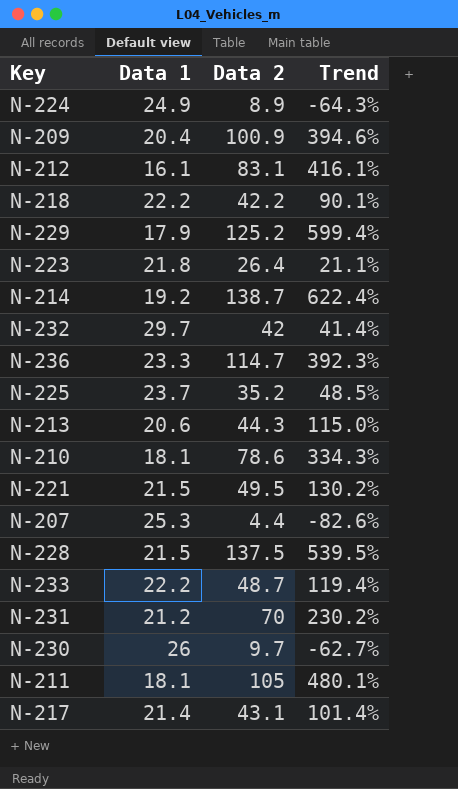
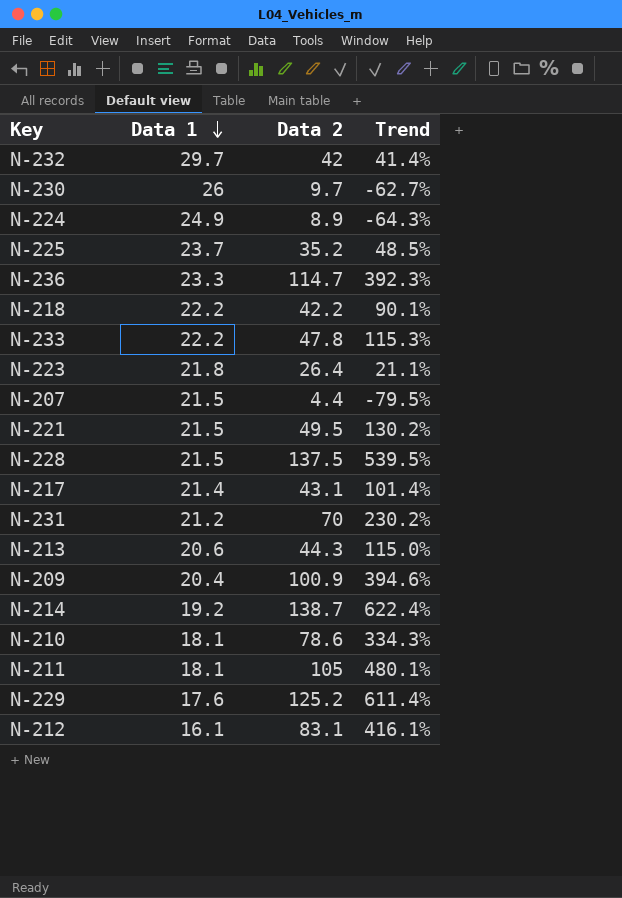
row order: none -> Data 1 descending
N-233 | Data 2: 48.7 -> 47.8
N-233 | Trend: 119.4% -> 115.3%
N-207 | Data 1: 25.3 -> 21.5
N-207 | Trend: -82.6% -> -79.5%
N-229 | Data 1: 17.9 -> 17.6
N-229 | Trend: 599.4% -> 611.4%

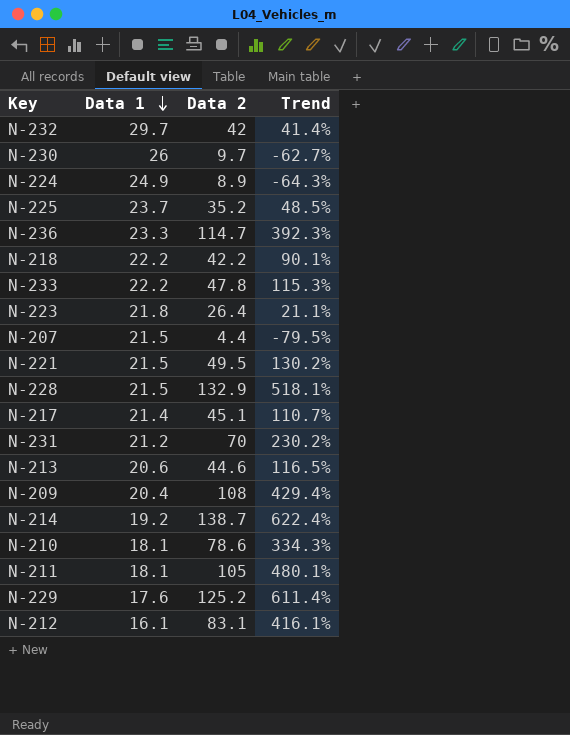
N-228 | Data 2: 137.5 -> 132.9
N-228 | Trend: 539.5% -> 518.1%
N-217 | Data 2: 43.1 -> 45.1
N-217 | Trend: 101.4% -> 110.7%
N-213 | Data 2: 44.3 -> 44.6
N-213 | Trend: 115.0% -> 116.5%
N-209 | Data 2: 100.9 -> 108
N-209 | Trend: 394.6% -> 429.4%

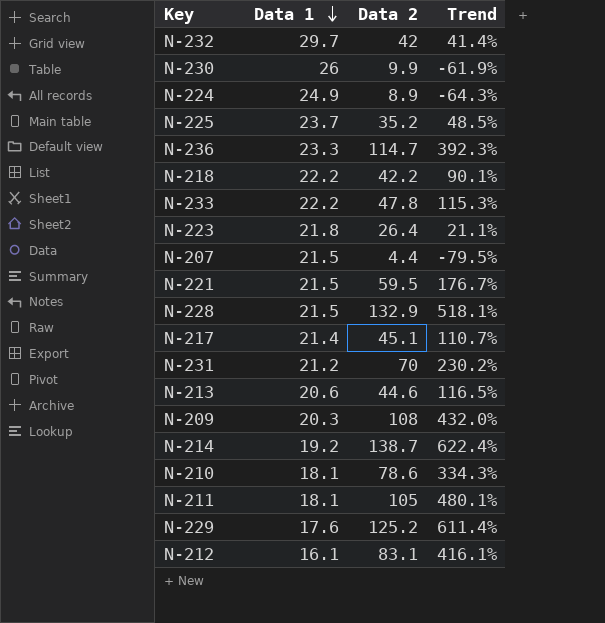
N-230 | Data 2: 9.7 -> 9.9
N-230 | Trend: -62.7% -> -61.9%
N-221 | Data 2: 49.5 -> 59.5
N-221 | Trend: 130.2% -> 176.7%
N-209 | Data 1: 20.4 -> 20.3
N-209 | Trend: 429.4% -> 432.0%

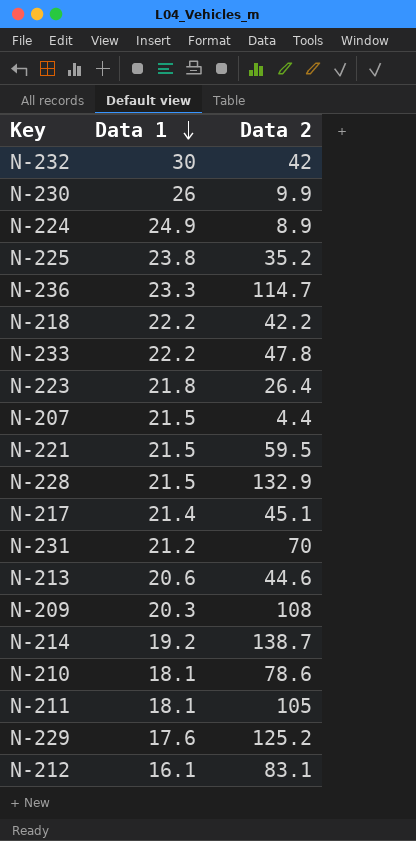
column Trend | formula: ([Data 2] - [Data 1]) / [Data 1] -> none
N-232 | Data 1: 29.7 -> 30
N-225 | Data 1: 23.7 -> 23.8

